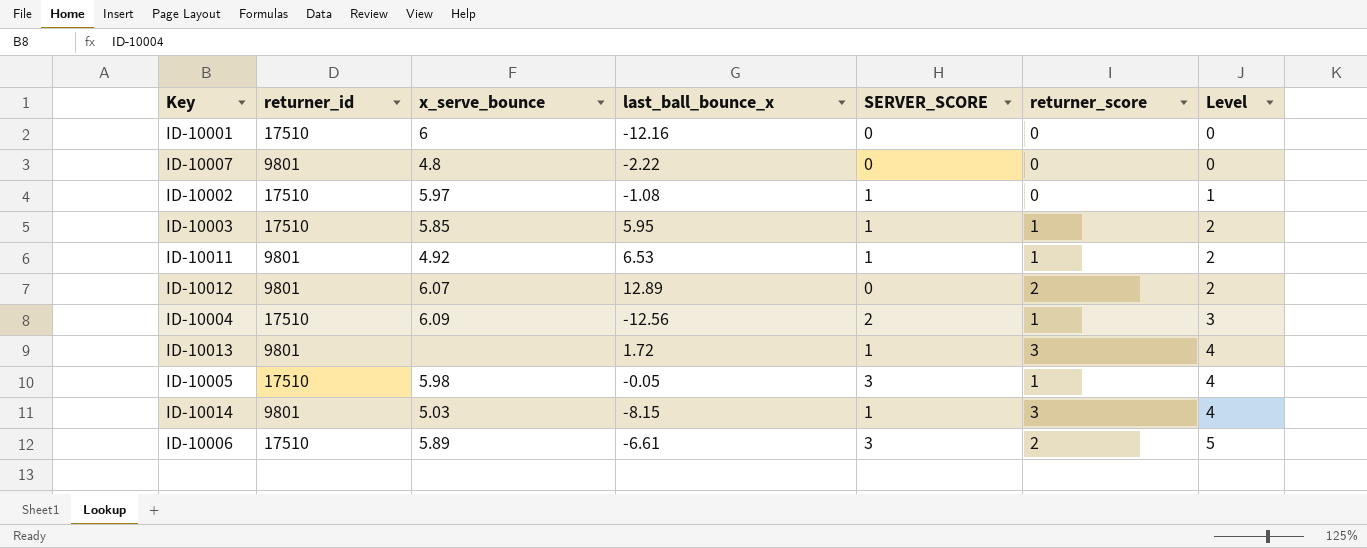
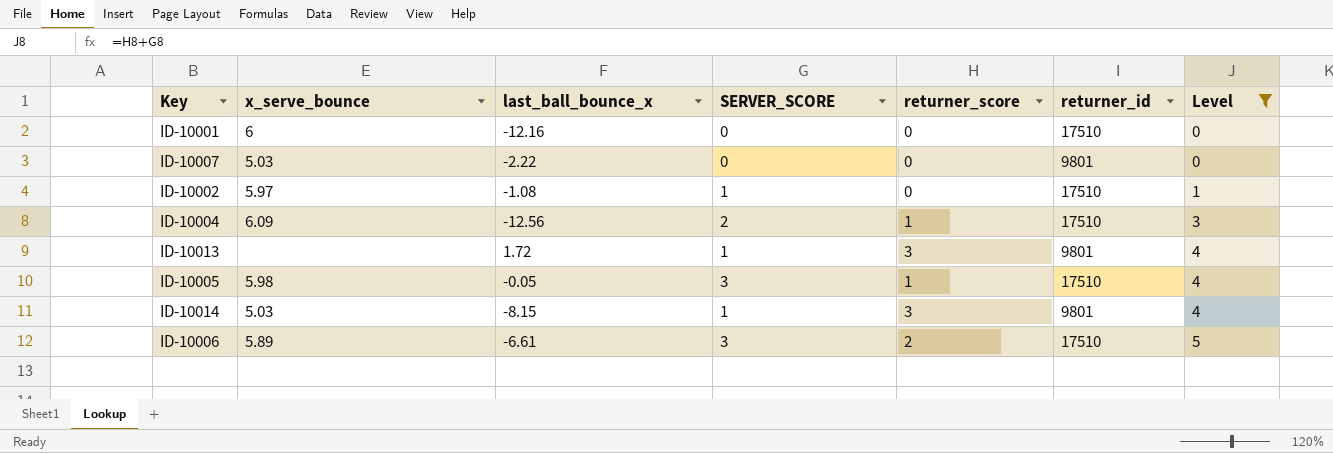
filter: none -> Level != 2
column returner_id | position: 2 -> 6
ID-10007 | x_serve_bounce: 4.8 -> 5.03

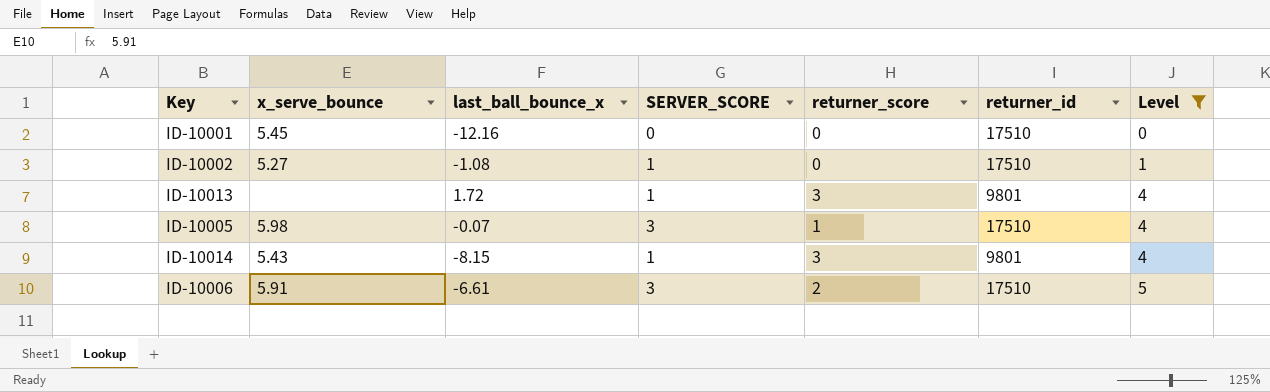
row ID-10007: 5.03 | -2.22 | 0 | 0 | 9801 | 0 -> none
row ID-10004: 6.09 | -12.56 | 2 | 1 | 17510 | 3 -> none
ID-10001 | x_serve_bounce: 6 -> 5.45
ID-10002 | x_serve_bounce: 5.97 -> 5.27
ID-10005 | last_ball_bounce_x: -0.05 -> -0.07
ID-10014 | x_serve_bounce: 5.03 -> 5.43
ID-10006 | x_serve_bounce: 5.89 -> 5.91

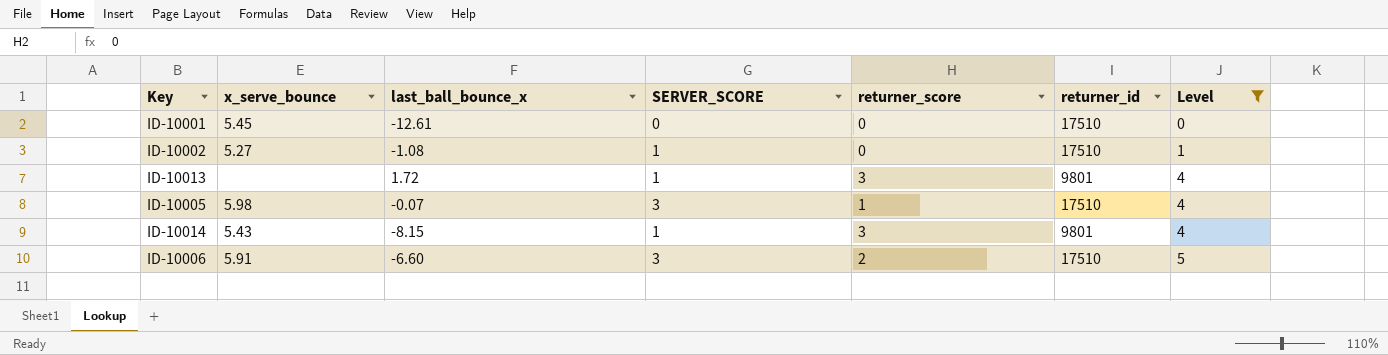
ID-10001 | last_ball_bounce_x: -12.16 -> -12.61
ID-10006 | last_ball_bounce_x: -6.61 -> -6.60

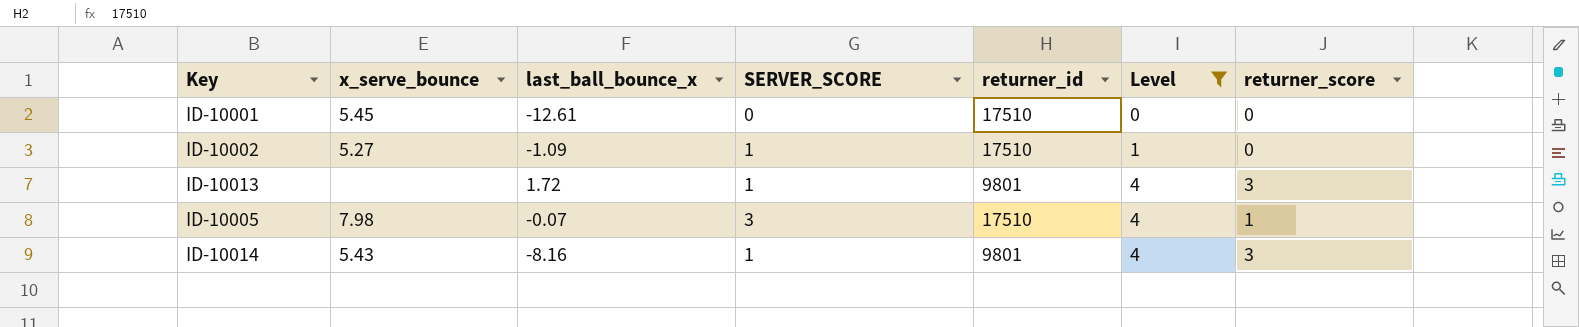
column returner_score | position: 5 -> 7
row ID-10006: 5.91 | -6.60 | 3 | 2 | 17510 | 5 -> none
ID-10002 | last_ball_bounce_x: -1.08 -> -1.09
ID-10005 | x_serve_bounce: 5.98 -> 7.98
ID-10014 | last_ball_bounce_x: -8.15 -> -8.16

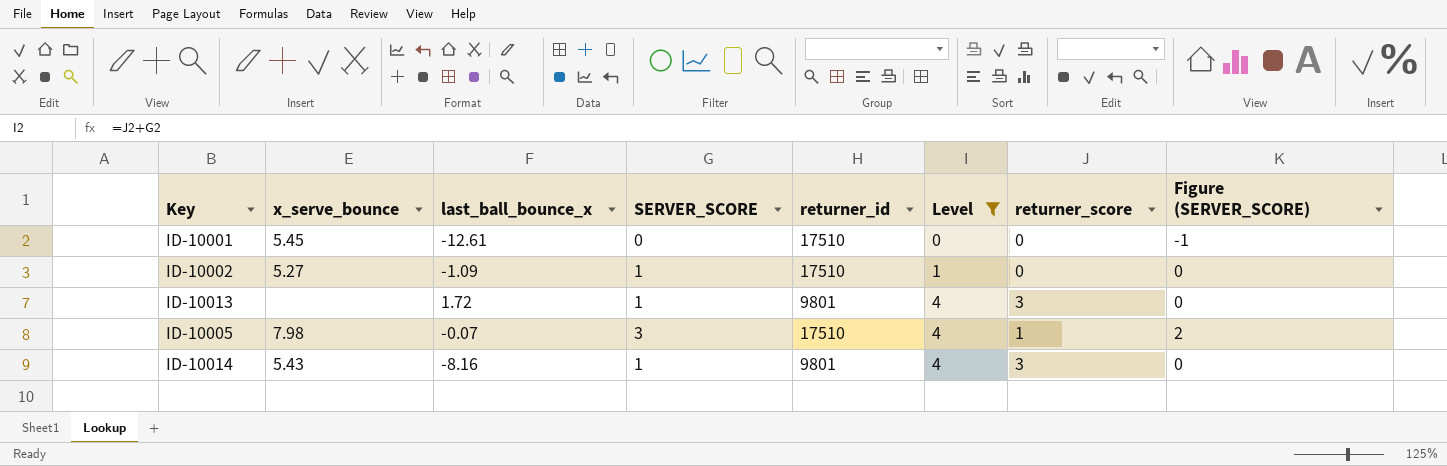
column Figure (SERVER_SCORE) | formula: none -> [SERVER_SCORE] - 1

